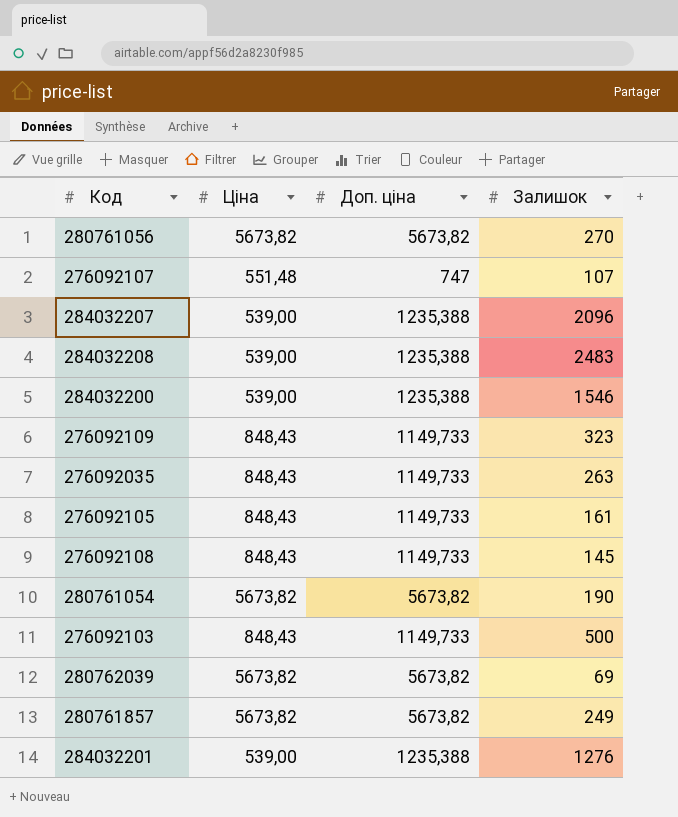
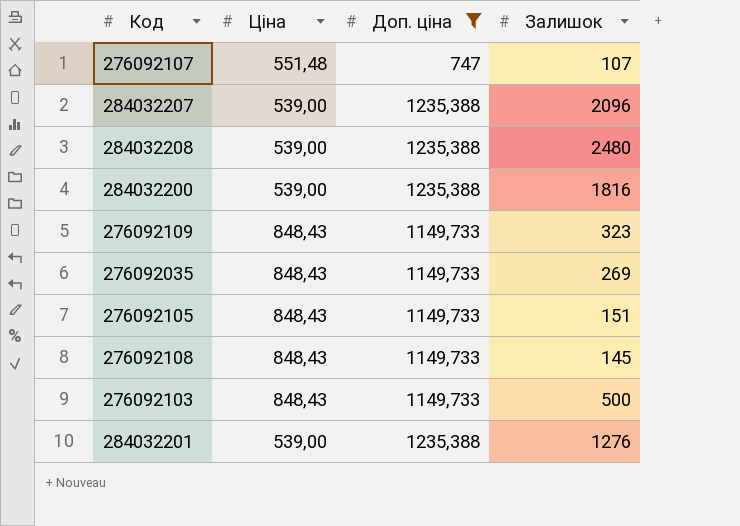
filter: none -> Доп. ціна != 5673,82
284032208 | Залишок: 2483 -> 2480
284032200 | Залишок: 1546 -> 1816
276092035 | Залишок: 263 -> 269
276092105 | Залишок: 161 -> 151

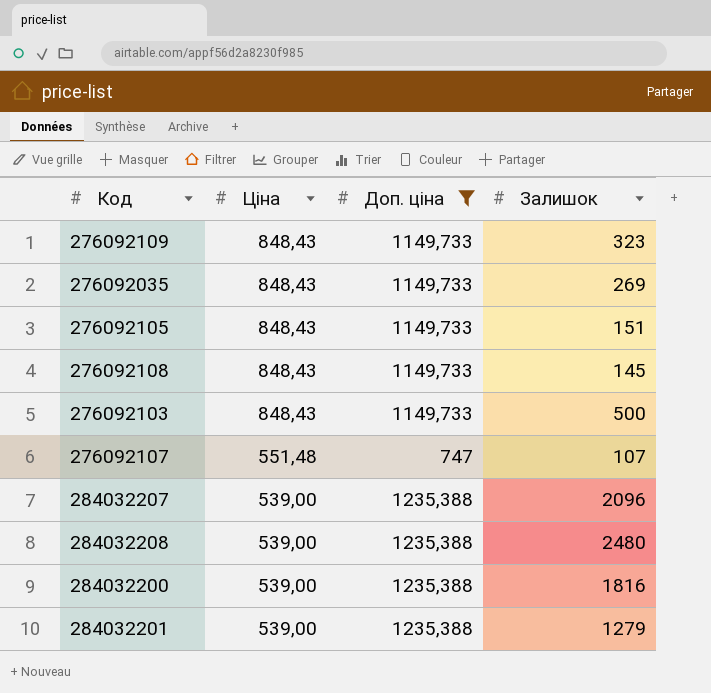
row order: none -> Ціна descending
284032201 | Залишок: 1276 -> 1279

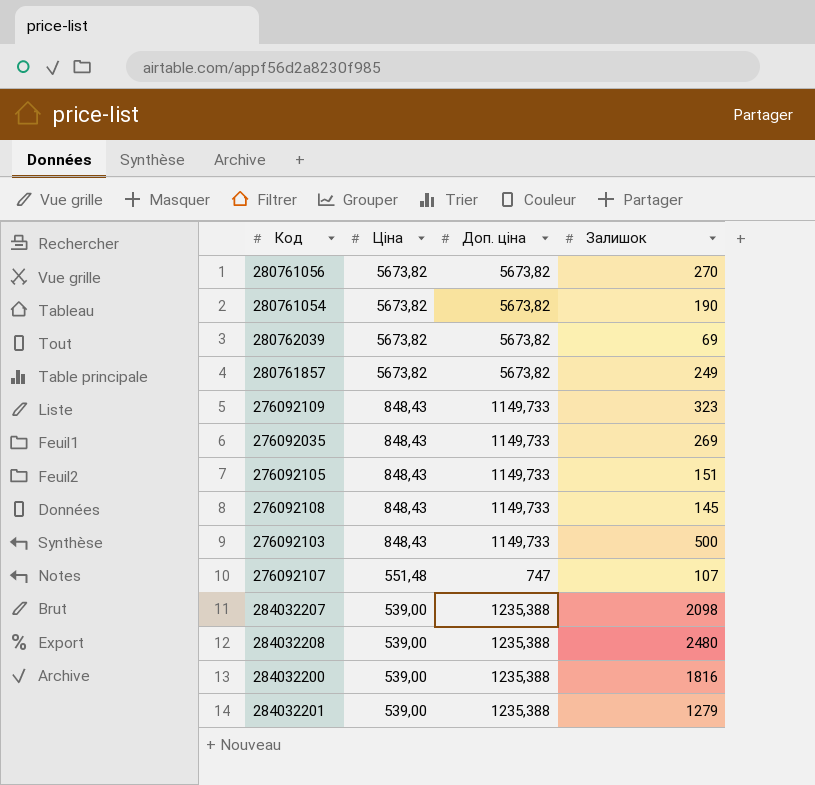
filter: Доп. ціна != 5673,82 -> none
284032207 | Залишок: 2096 -> 2098

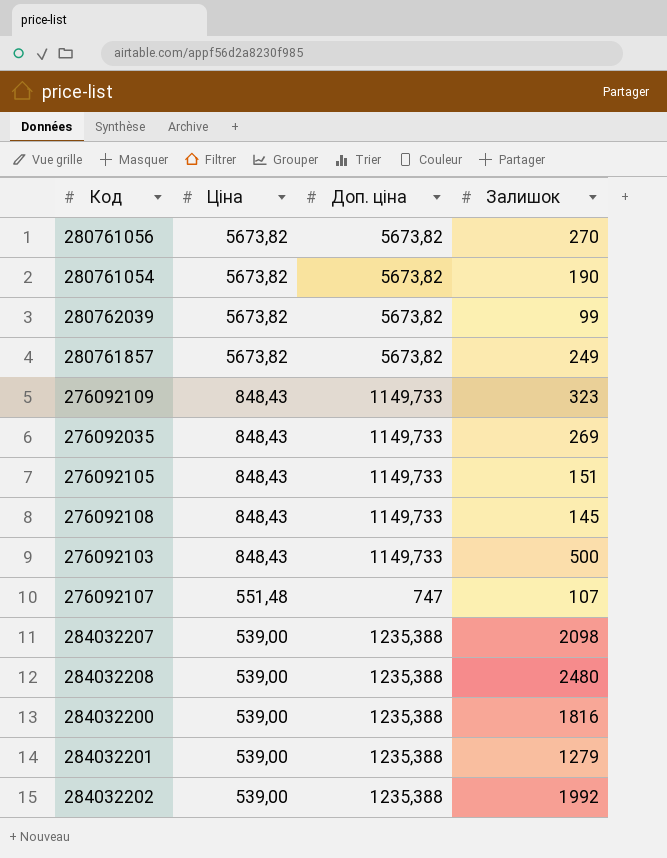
280762039 | Залишок: 69 -> 99
row 284032202: none -> 539,00 | 1235,388 | 1992

